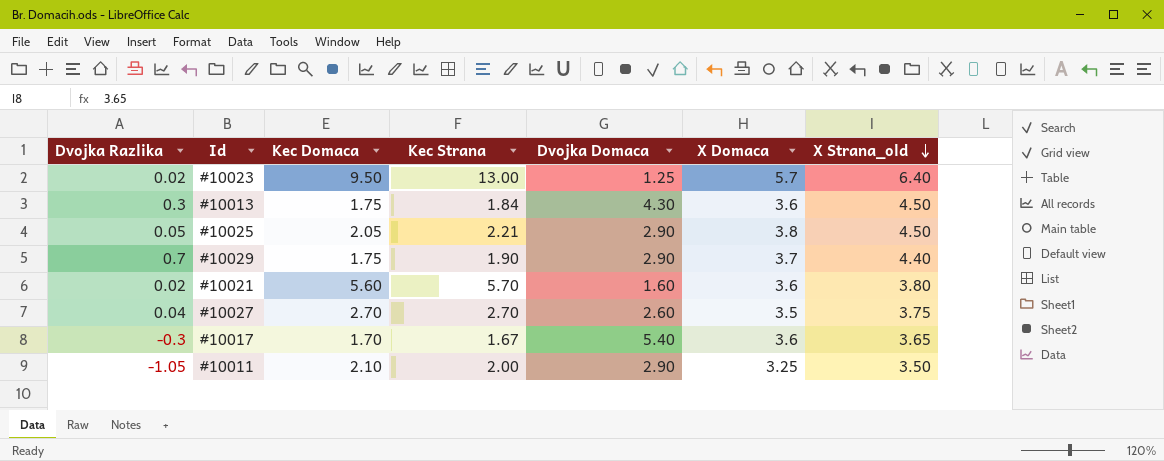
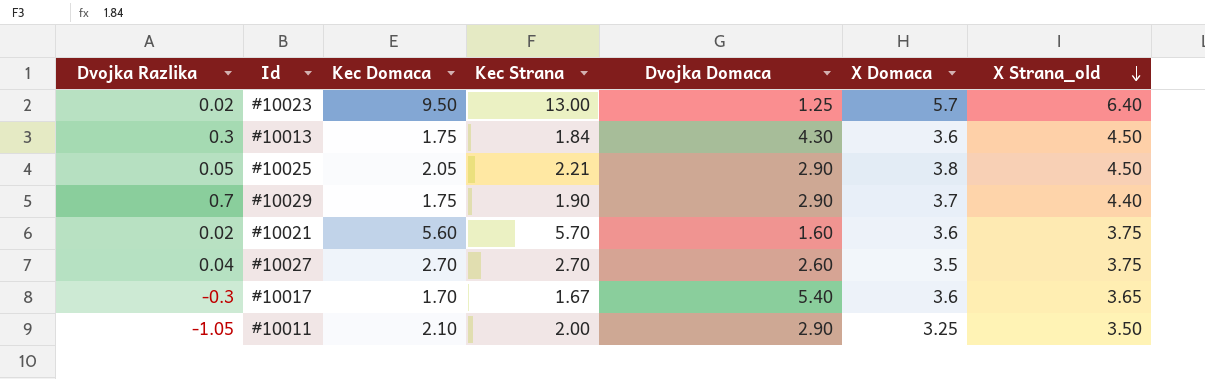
#10021 | X Strana_old: 3.80 -> 3.75

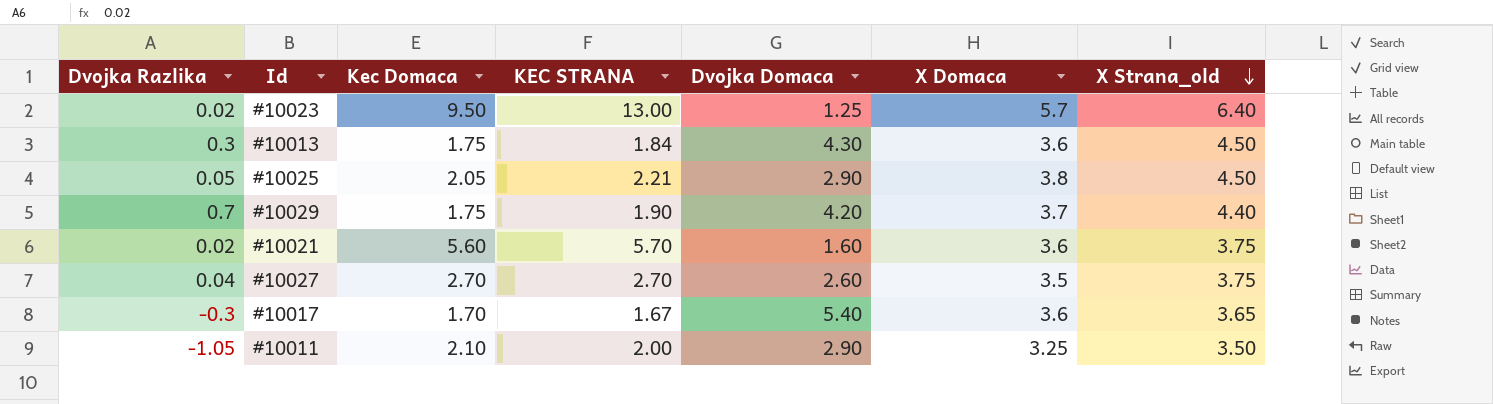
column name: Kec Strana -> KEC STRANA
#10029 | Dvojka Domaca: 2.90 -> 4.20

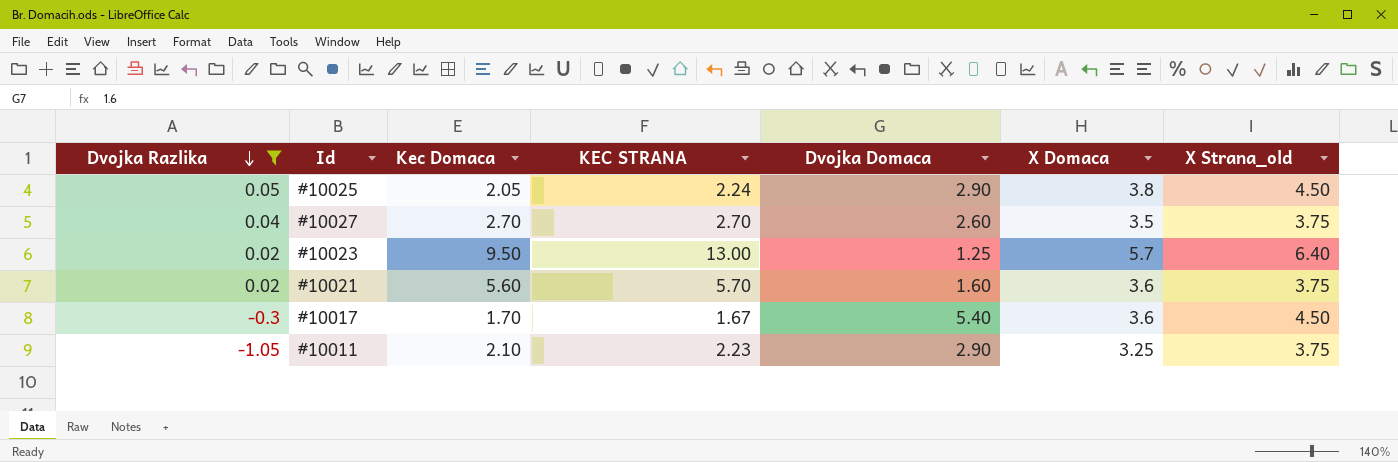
filter: none -> Dvojka Razlika <= 0.05
row order: X Strana_old descending -> Dvojka Razlika descending
#10025 | KEC STRANA: 2.21 -> 2.24
#10017 | X Strana_old: 3.65 -> 4.50
#10011 | KEC STRANA: 2.00 -> 2.23
#10011 | X Strana_old: 3.50 -> 3.75

